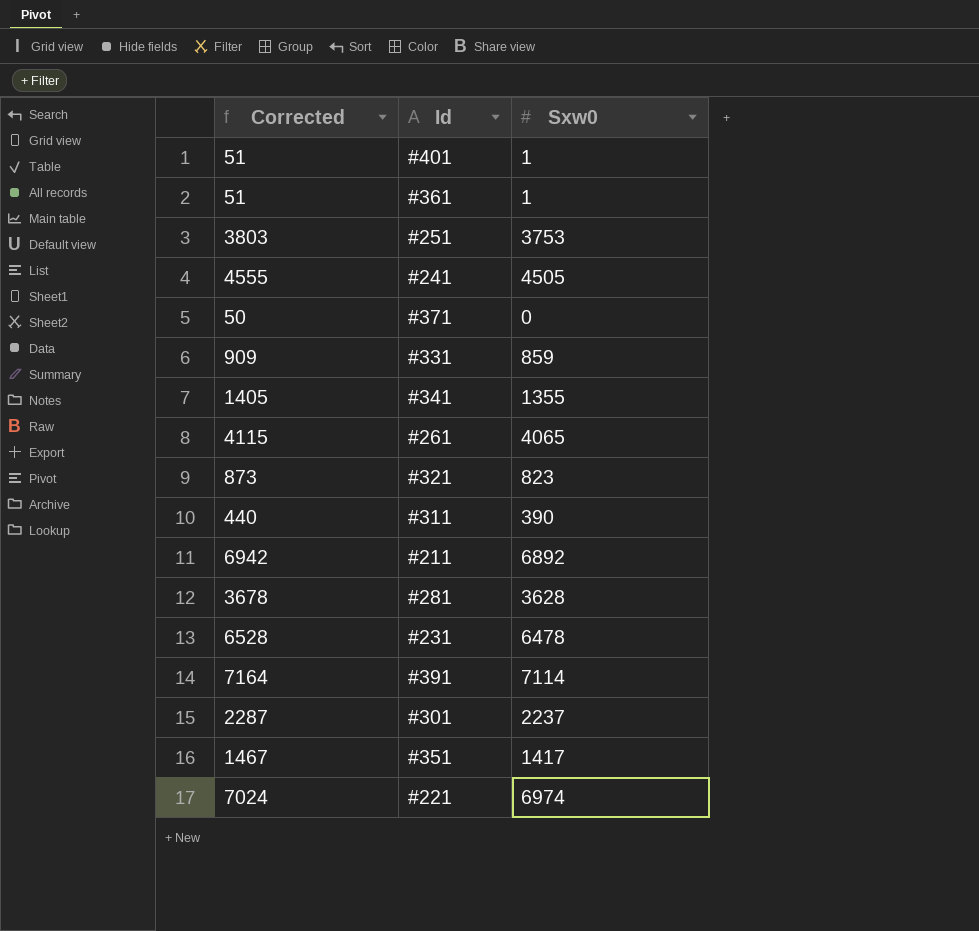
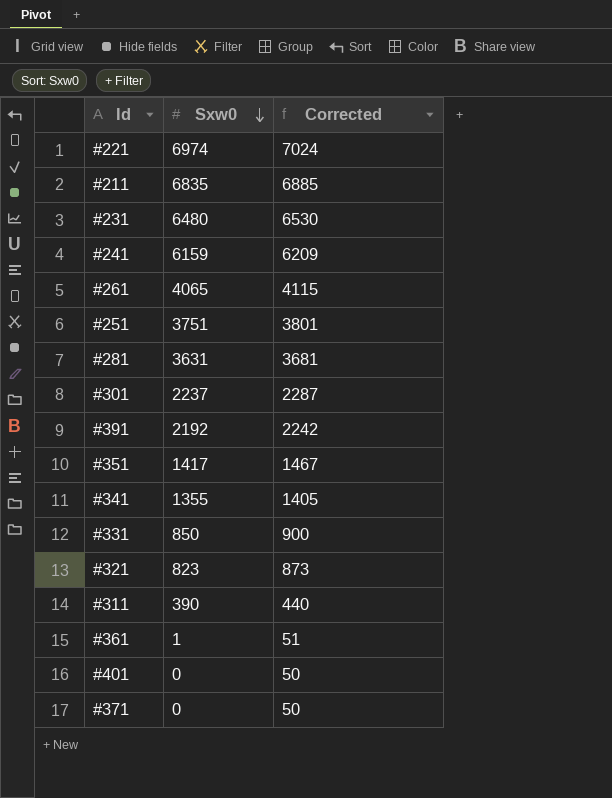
row order: none -> Sxw0 descending
column Corrected | position: 1 -> 3
#211 | Sxw0: 6892 -> 6835
#211 | Corrected: 6942 -> 6885
#231 | Sxw0: 6478 -> 6480
#231 | Corrected: 6528 -> 6530
#241 | Sxw0: 4505 -> 6159
#241 | Corrected: 4555 -> 6209
#251 | Sxw0: 3753 -> 3751
#251 | Corrected: 3803 -> 3801
#281 | Sxw0: 3628 -> 3631
#281 | Corrected: 3678 -> 3681
#391 | Sxw0: 7114 -> 2192
#391 | Corrected: 7164 -> 2242
#331 | Sxw0: 859 -> 850
#331 | Corrected: 909 -> 900
#401 | Sxw0: 1 -> 0
#401 | Corrected: 51 -> 50

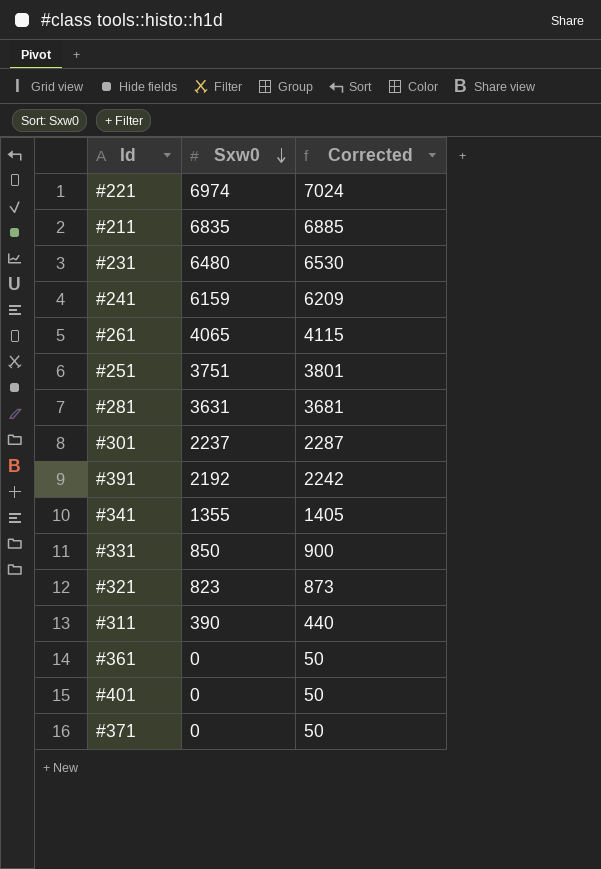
row #351: 1417 | 1467 -> none
#361 | Sxw0: 1 -> 0
#361 | Corrected: 51 -> 50

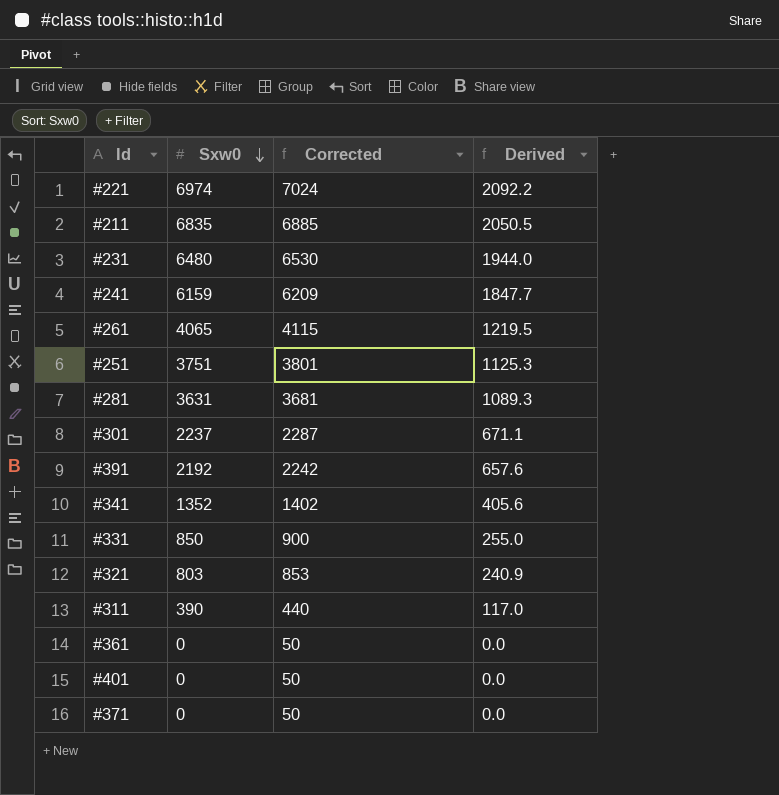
column Derived | formula: none -> [Sxw0] * 0.3
#341 | Sxw0: 1355 -> 1352
#341 | Corrected: 1405 -> 1402
#321 | Sxw0: 823 -> 803
#321 | Corrected: 873 -> 853

